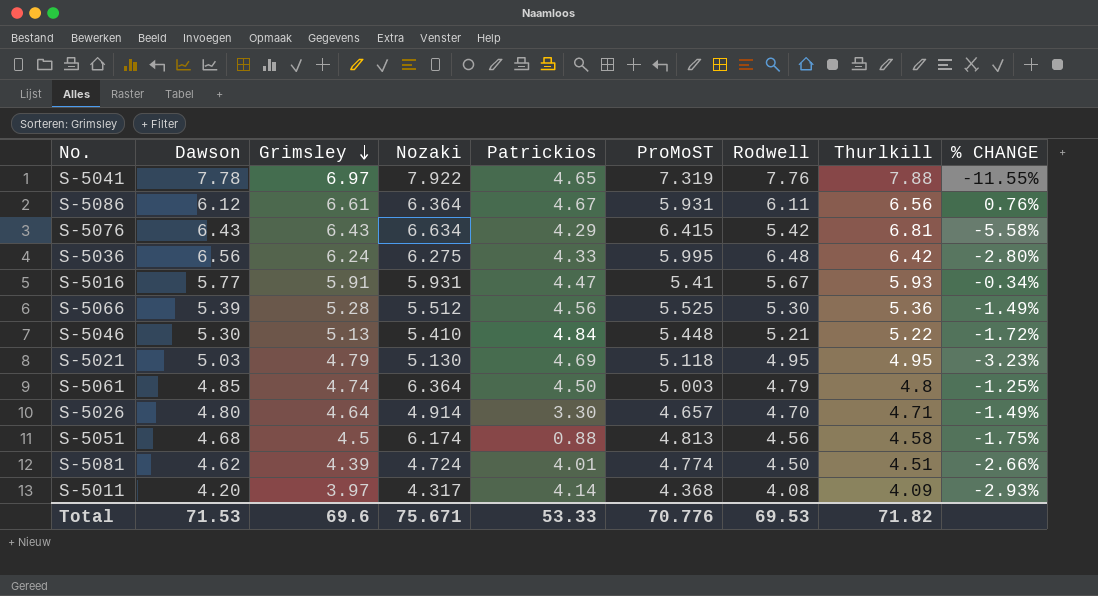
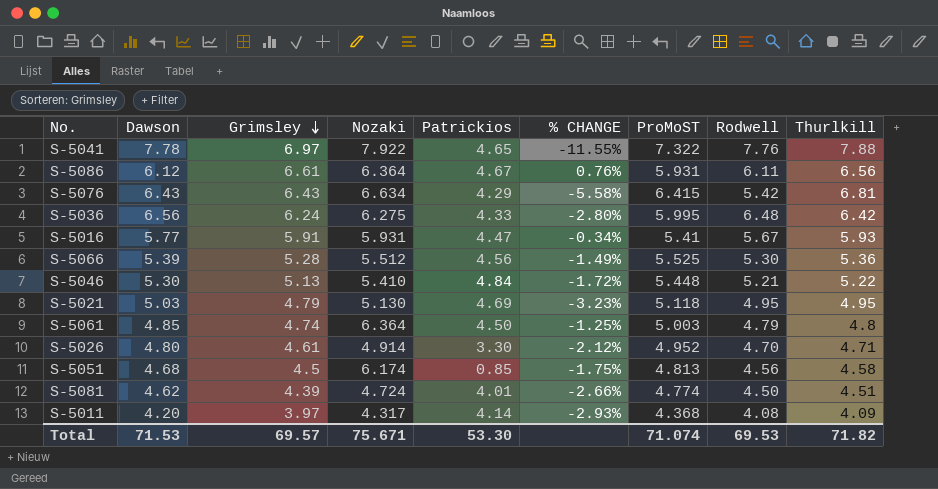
column % CHANGE | position: 9 -> 6
S-5041 | ProMoST: 7.319 -> 7.322
S-5026 | Grimsley: 4.64 -> 4.61
S-5026 | % CHANGE: -1.49% -> -2.12%
S-5026 | ProMoST: 4.657 -> 4.952
S-5051 | Patrickios: 0.88 -> 0.85
Total | Grimsley: 69.6 -> 69.57
Total | Patrickios: 53.33 -> 53.30
Total | ProMoST: 70.776 -> 71.074

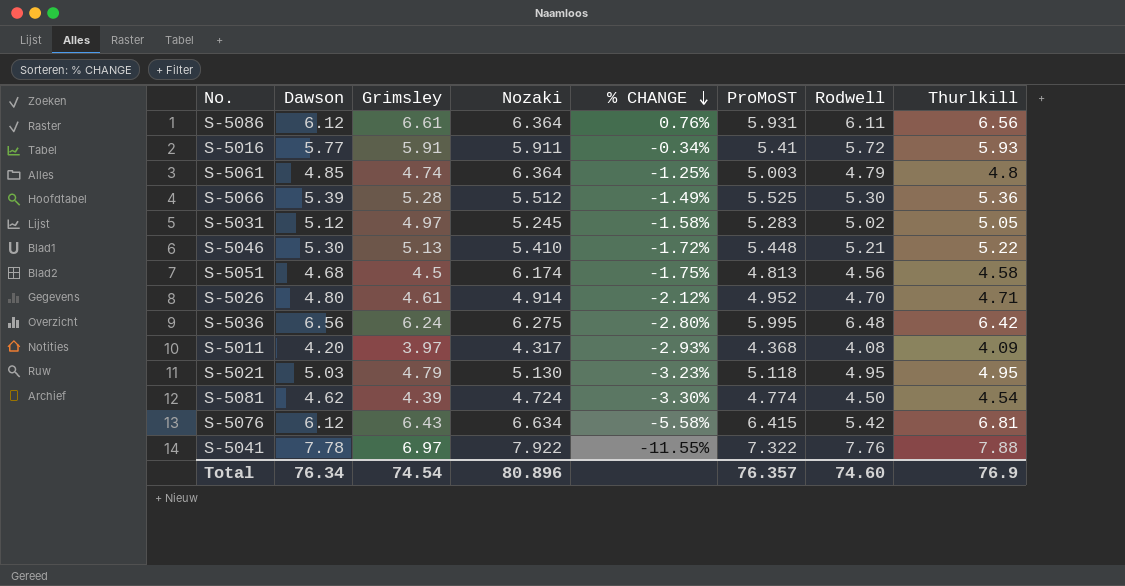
row order: Grimsley descending -> % CHANGE descending
column Patrickios | position: 5 -> none
S-5016 | Nozaki: 5.931 -> 5.911
S-5016 | Rodwell: 5.67 -> 5.72
row S-5031: none -> 5.12 | 4.97 | 5.245 | -1.58% | 5.283 | 5.02 | 5.05
S-5081 | % CHANGE: -2.66% -> -3.30%
S-5081 | Thurlkill: 4.51 -> 4.54
S-5076 | Dawson: 6.43 -> 6.12
Total | Dawson: 71.53 -> 76.34
Total | Grimsley: 69.57 -> 74.54
Total | Nozaki: 75.671 -> 80.896
Total | ProMoST: 71.074 -> 76.357
Total | Rodwell: 69.53 -> 74.60
Total | Thurlkill: 71.82 -> 76.9

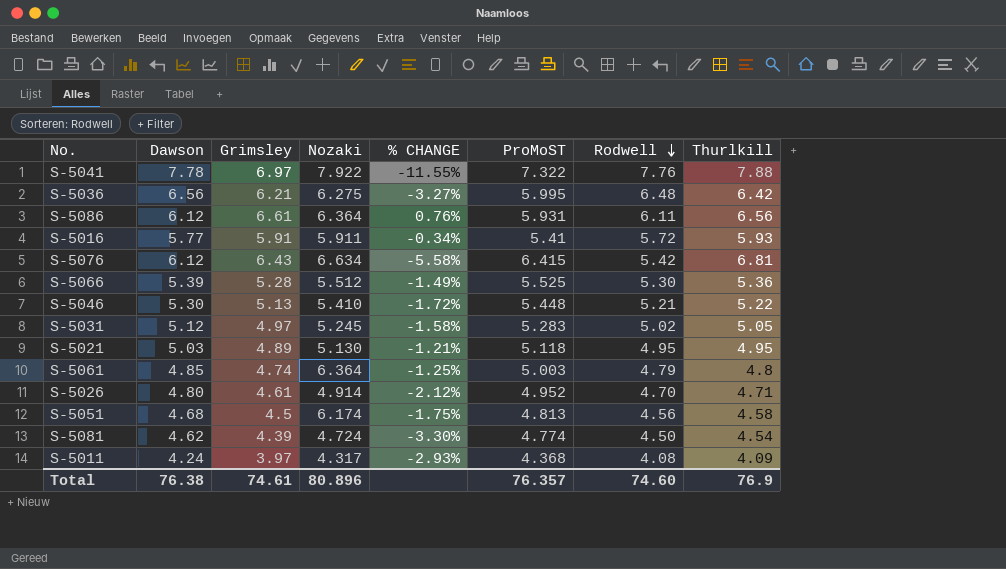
row order: % CHANGE descending -> Rodwell descending
S-5036 | Grimsley: 6.24 -> 6.21
S-5036 | % CHANGE: -2.80% -> -3.27%
S-5021 | Grimsley: 4.79 -> 4.89
S-5021 | % CHANGE: -3.23% -> -1.21%
S-5011 | Dawson: 4.20 -> 4.24
Total | Dawson: 76.34 -> 76.38
Total | Grimsley: 74.54 -> 74.61

